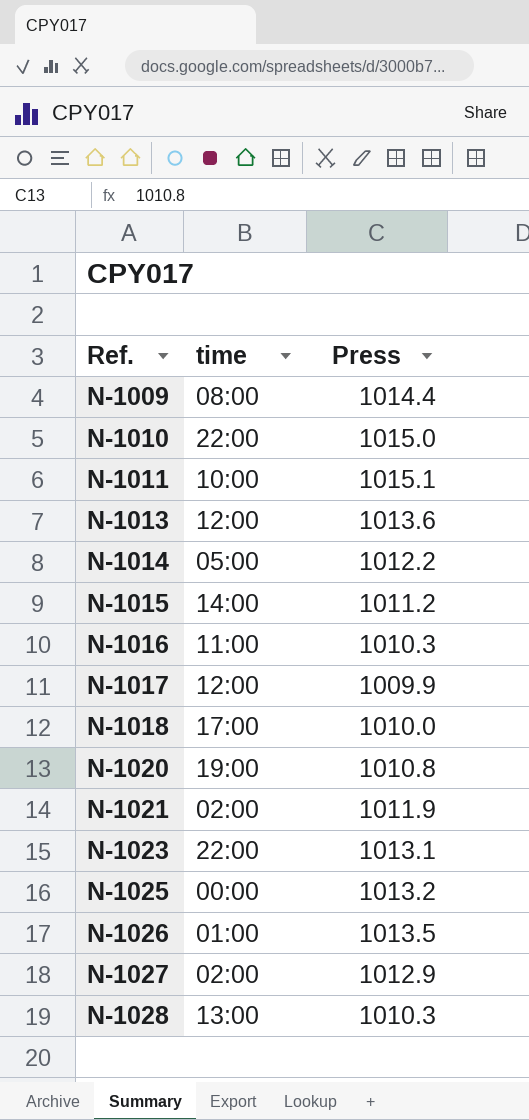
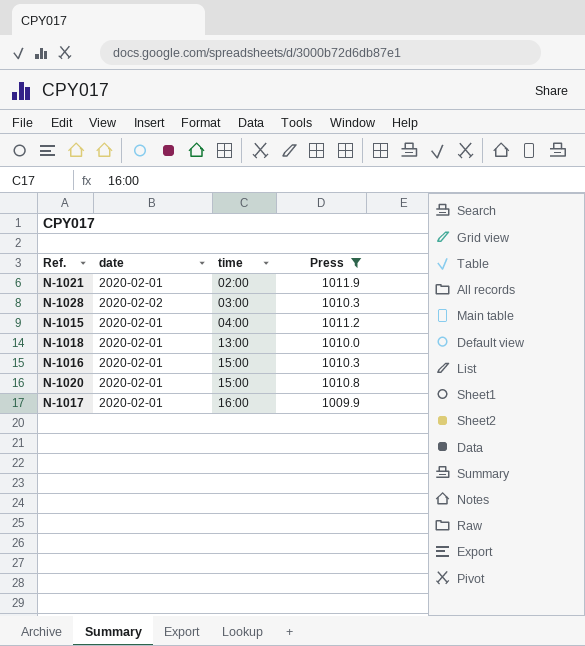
filter: none -> Press <= 1011.9
row order: Ref. ascending -> time ascending
column date | position: none -> 2
N-1028 | time: 13:00 -> 03:00
N-1015 | time: 14:00 -> 04:00
N-1018 | time: 17:00 -> 13:00
N-1016 | time: 11:00 -> 15:00
N-1020 | time: 19:00 -> 15:00
N-1017 | time: 12:00 -> 16:00

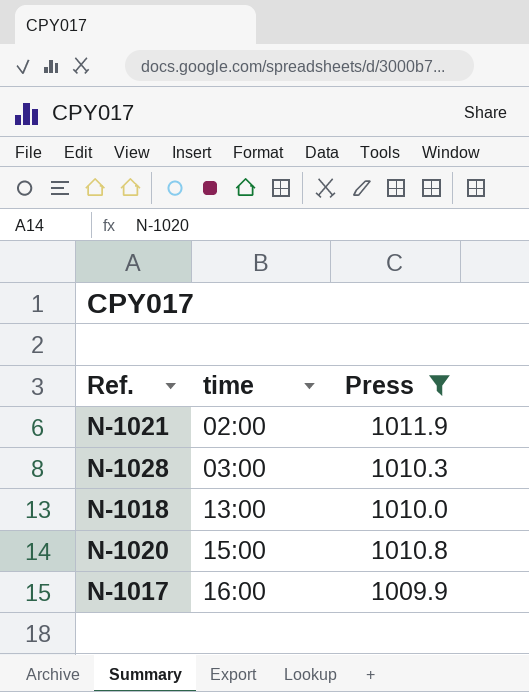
column date | position: 2 -> none
row N-1015: 2020-02-01 | 04:00 | 1011.2 -> none
row N-1016: 2020-02-01 | 15:00 | 1010.3 -> none

